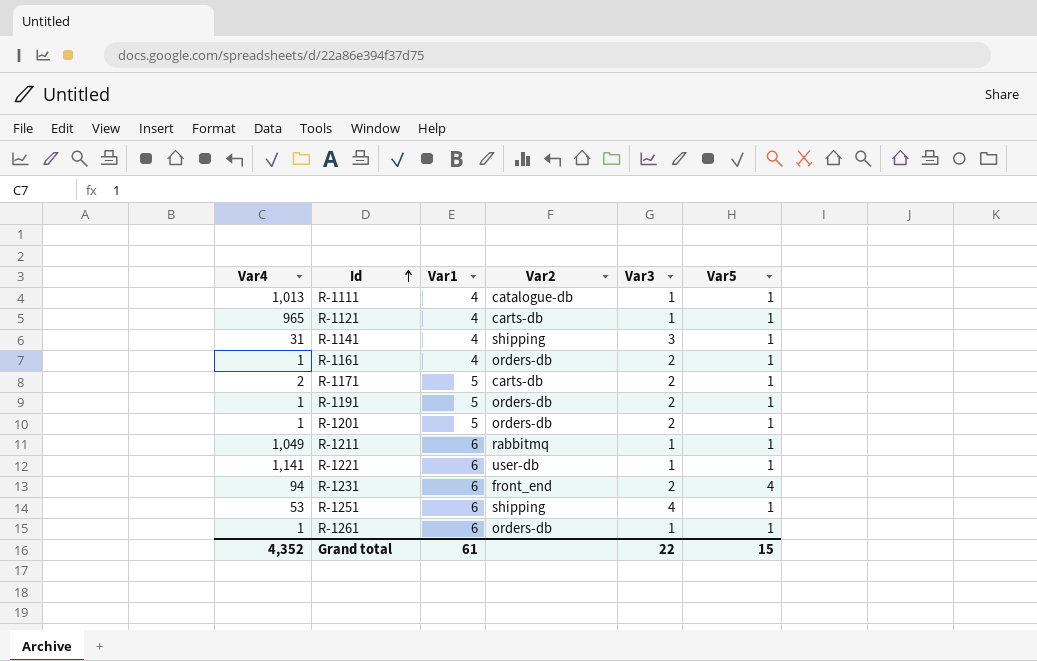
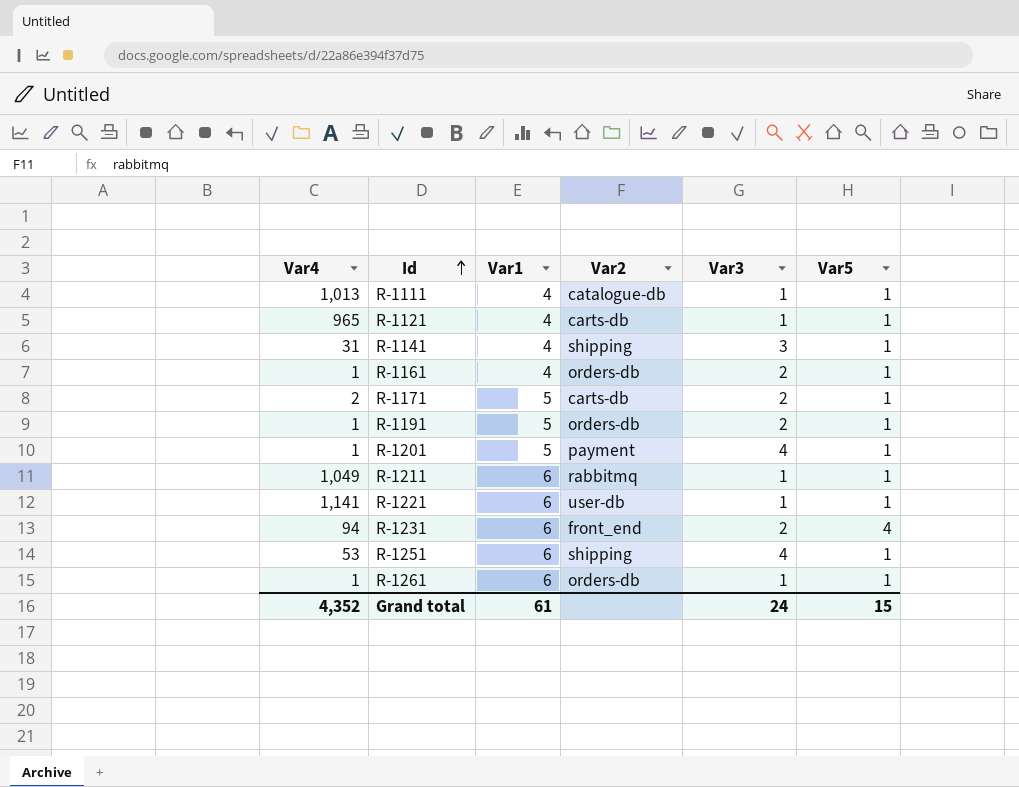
R-1201 | Var2: orders-db -> payment
R-1201 | Var3: 2 -> 4
Grand total | Var3: 22 -> 24

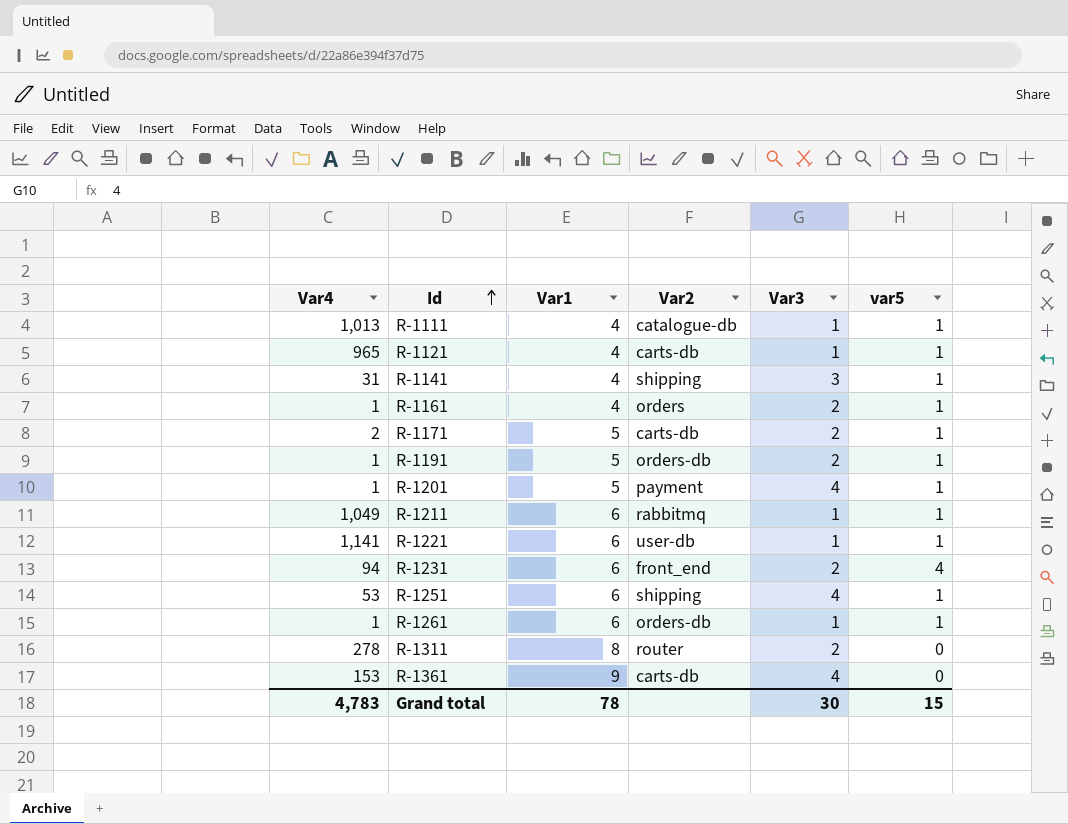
column name: Var5 -> var5
R-1161 | Var2: orders-db -> orders
row R-1311: none -> 278 | 8 | router | 2 | 0
row R-1361: none -> 153 | 9 | carts-db | 4 | 0
Grand total | Var4: 4,352 -> 4,783
Grand total | Var1: 61 -> 78
Grand total | Var3: 24 -> 30

